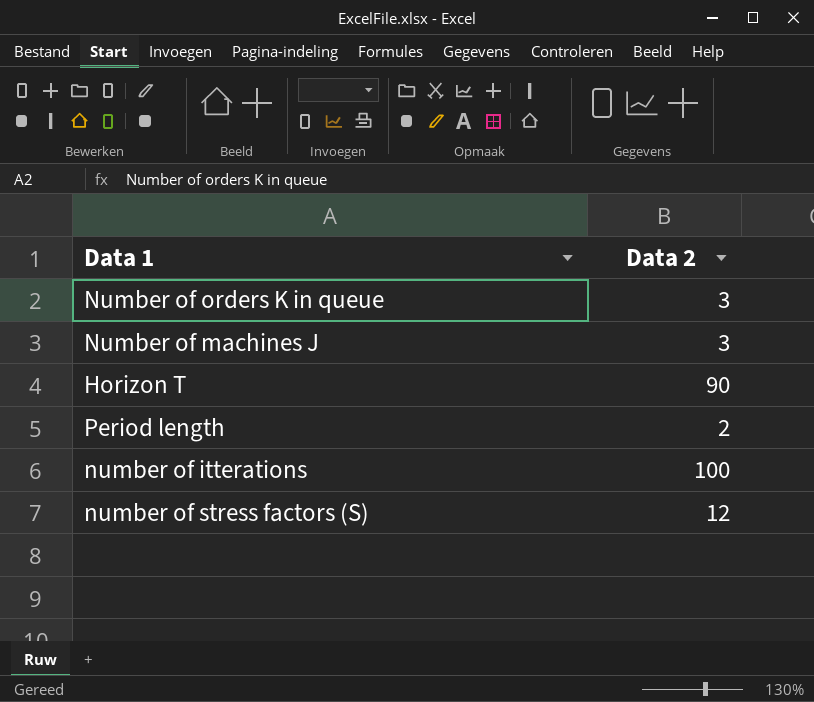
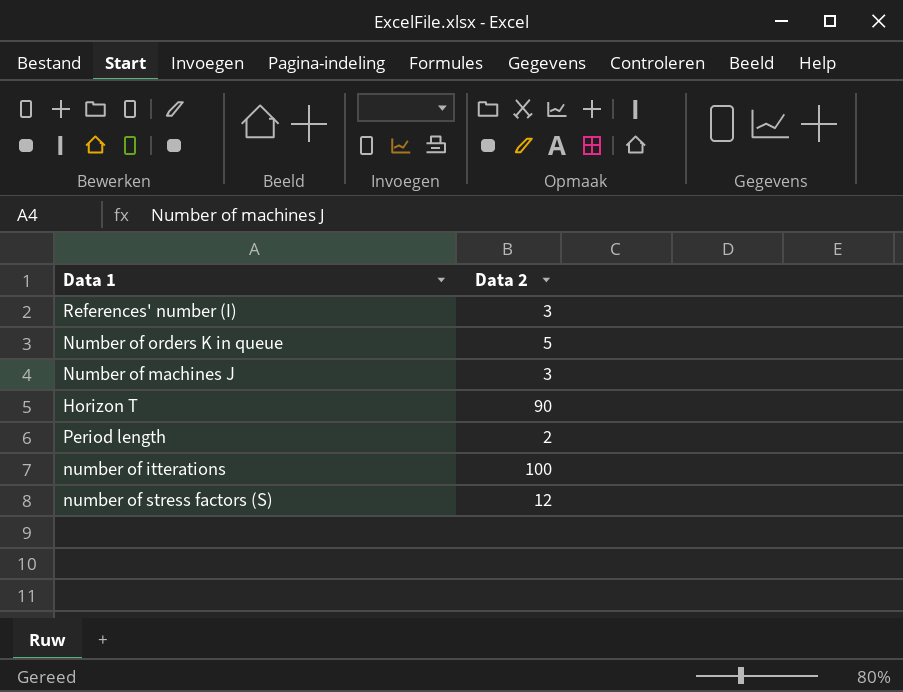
row References' number (I): none -> 3
Number of orders K in queue | Data 2: 3 -> 5

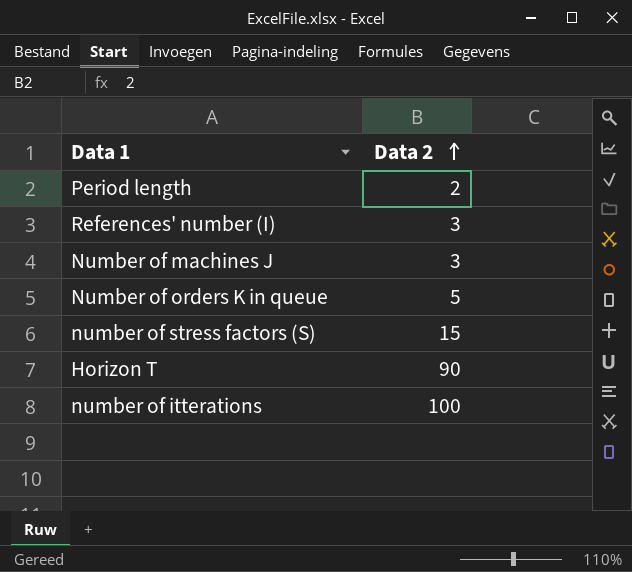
row order: none -> Data 2 ascending
number of stress factors (S) | Data 2: 12 -> 15

